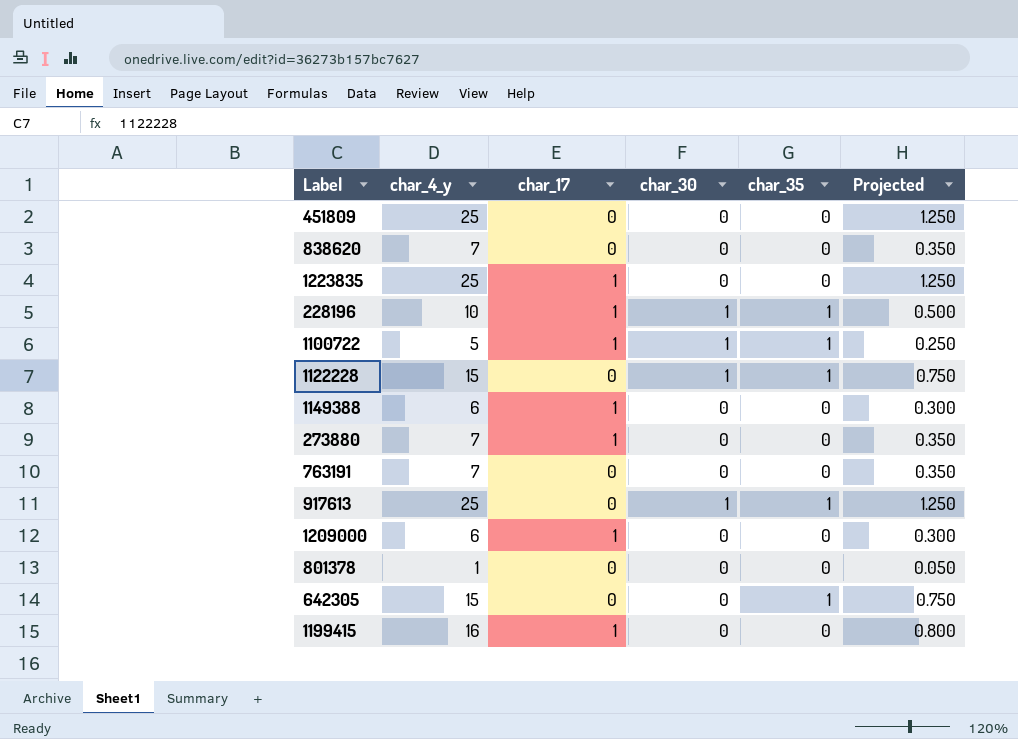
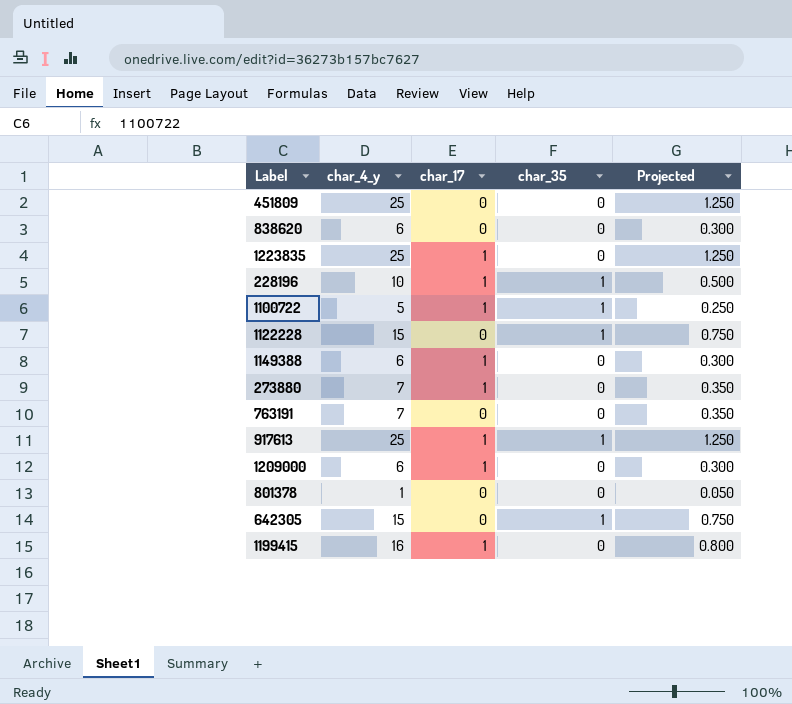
column char_30 | position: 4 -> none
838620 | char_4_y: 7 -> 6
838620 | Projected: 0.350 -> 0.300
917613 | char_17: 0 -> 1

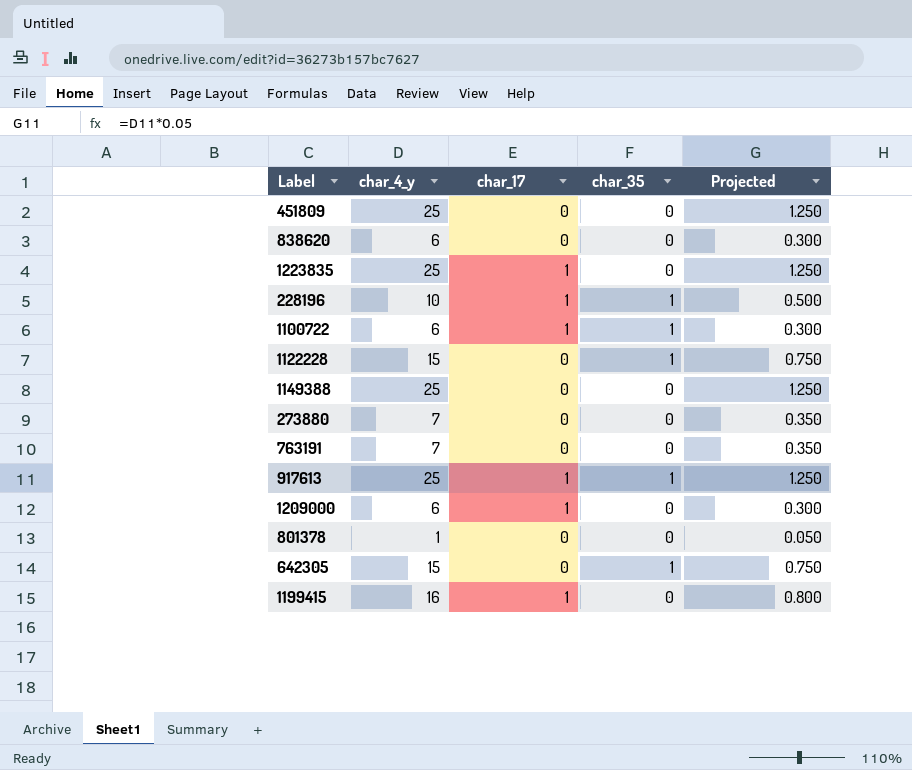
1100722 | char_4_y: 5 -> 6
1100722 | Projected: 0.250 -> 0.300
1149388 | char_4_y: 6 -> 25
1149388 | char_17: 1 -> 0
1149388 | Projected: 0.300 -> 1.250
273880 | char_17: 1 -> 0

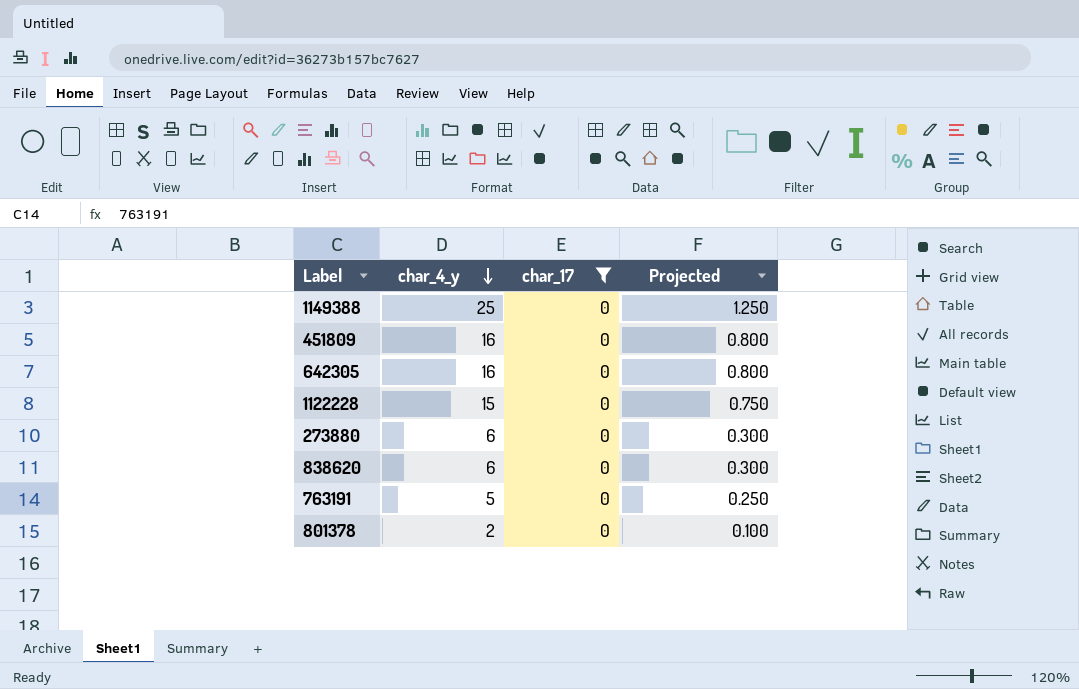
filter: none -> char_17 = 0
row order: none -> char_4_y descending
column char_35 | position: 4 -> none
451809 | char_4_y: 25 -> 16
451809 | Projected: 1.250 -> 0.800
642305 | char_4_y: 15 -> 16
642305 | Projected: 0.750 -> 0.800
273880 | char_4_y: 7 -> 6
273880 | Projected: 0.350 -> 0.300
763191 | char_4_y: 7 -> 5
763191 | Projected: 0.350 -> 0.250
801378 | char_4_y: 1 -> 2
801378 | Projected: 0.050 -> 0.100

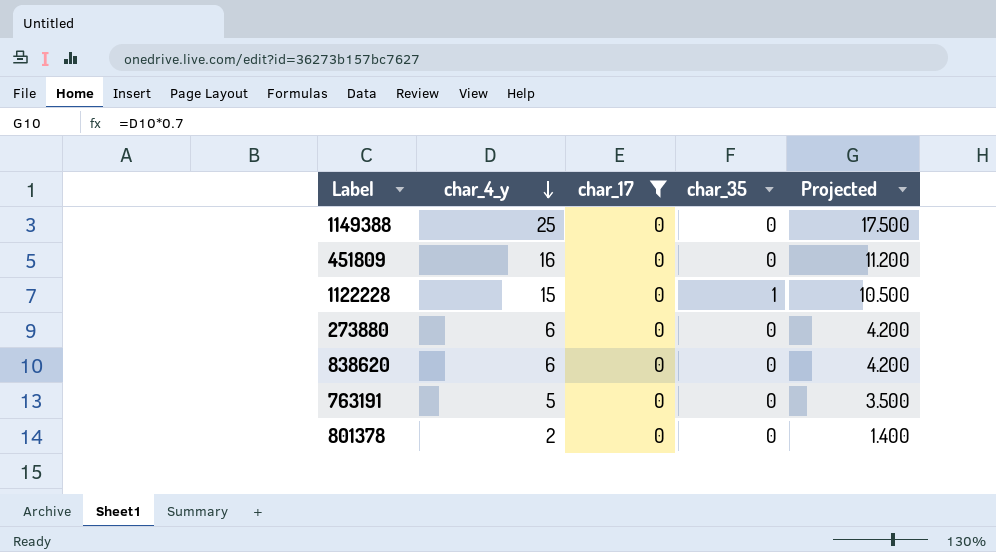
column char_35 | position: none -> 4
column Projected | formula: [char_4_y] * 0.05 -> [char_4_y] * 0.7
row 642305: 16 | 0 | 0.800 -> none

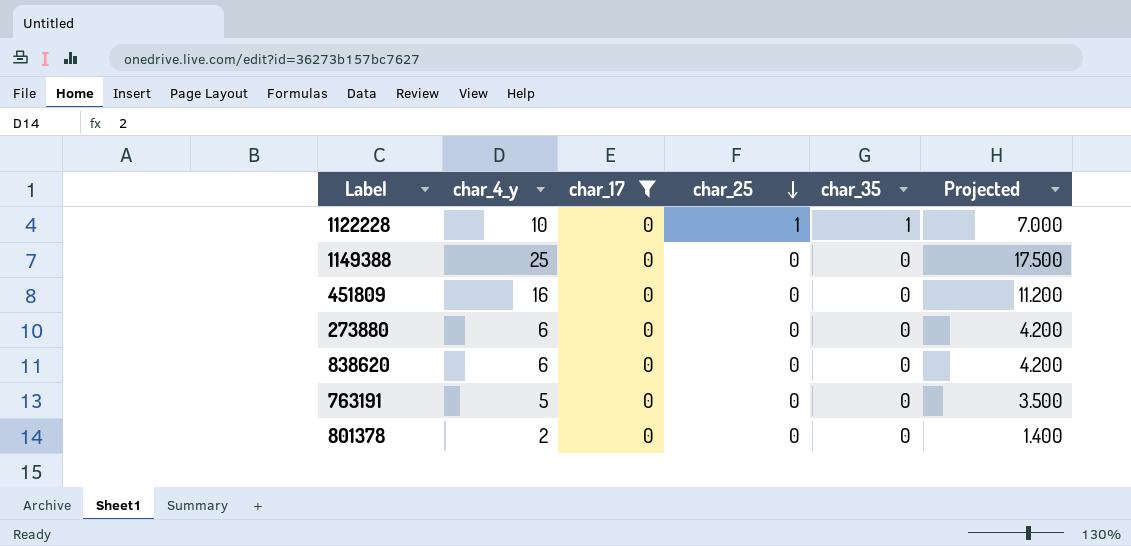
row order: char_4_y descending -> char_25 descending
column char_25 | position: none -> 4
1122228 | char_4_y: 15 -> 10
1122228 | Projected: 10.500 -> 7.000

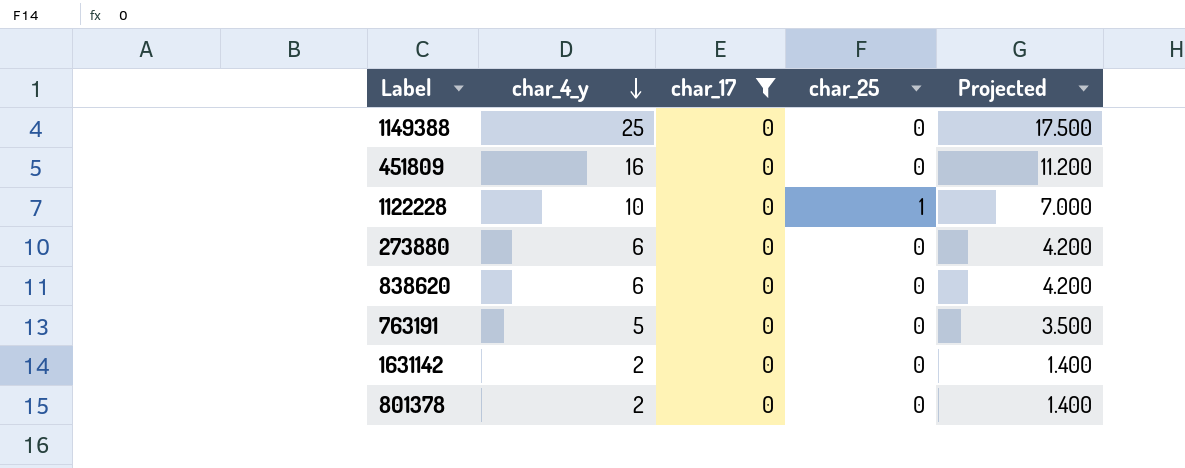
row order: char_25 descending -> char_4_y descending
column char_35 | position: 5 -> none
row 1631142: none -> 2 | 0 | 0 | 1.400

